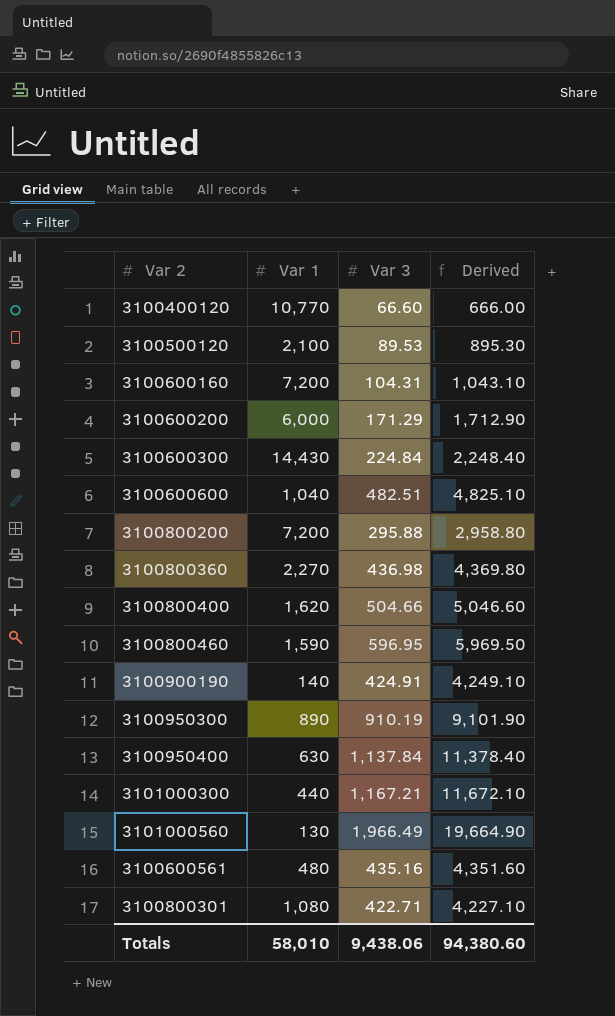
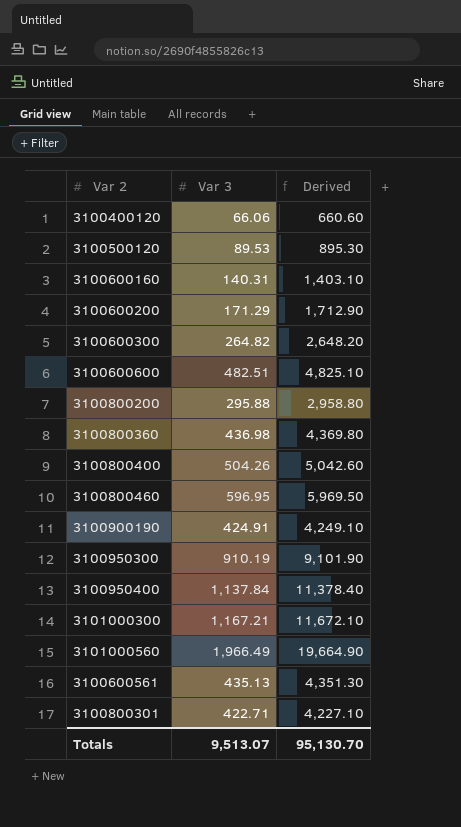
column Var 1 | position: 2 -> none
3100400120 | Var 3: 66.60 -> 66.06
3100400120 | Derived: 666.00 -> 660.60
3100600160 | Var 3: 104.31 -> 140.31
3100600160 | Derived: 1,043.10 -> 1,403.10
3100600300 | Var 3: 224.84 -> 264.82
3100600300 | Derived: 2,248.40 -> 2,648.20
3100800400 | Var 3: 504.66 -> 504.26
3100800400 | Derived: 5,046.60 -> 5,042.60
3100600561 | Var 3: 435.16 -> 435.13
3100600561 | Derived: 4,351.60 -> 4,351.30
Totals | Var 3: 9,438.06 -> 9,513.07
Totals | Derived: 94,380.60 -> 95,130.70

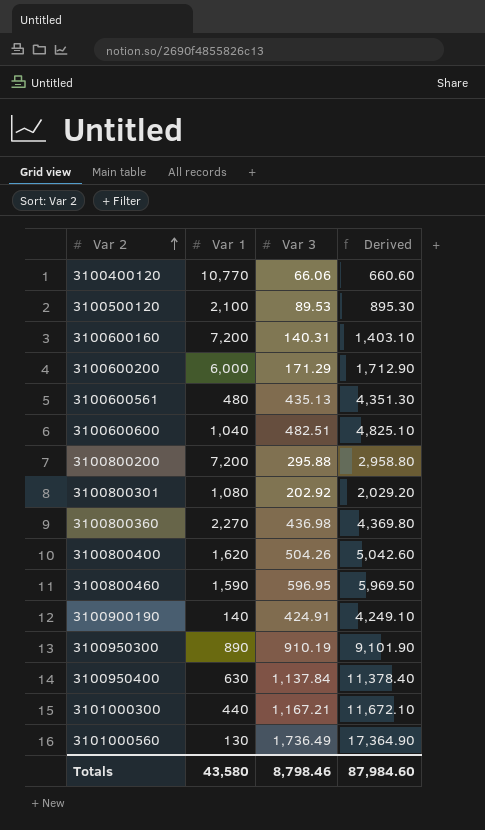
row order: none -> Var 2 ascending
column Var 1 | position: none -> 2
row 3100600300: 264.82 | 2,648.20 -> none
3100800301 | Var 3: 422.71 -> 202.92
3100800301 | Derived: 4,227.10 -> 2,029.20
3101000560 | Var 3: 1,966.49 -> 1,736.49
3101000560 | Derived: 19,664.90 -> 17,364.90
Totals | Var 3: 9,513.07 -> 8,798.46
Totals | Derived: 95,130.70 -> 87,984.60

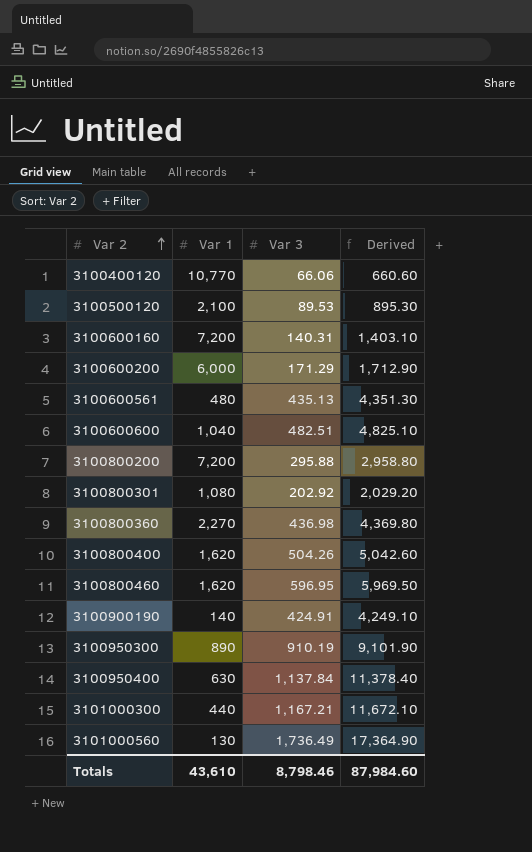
3100800460 | Var 1: 1,590 -> 1,620
Totals | Var 1: 43,580 -> 43,610

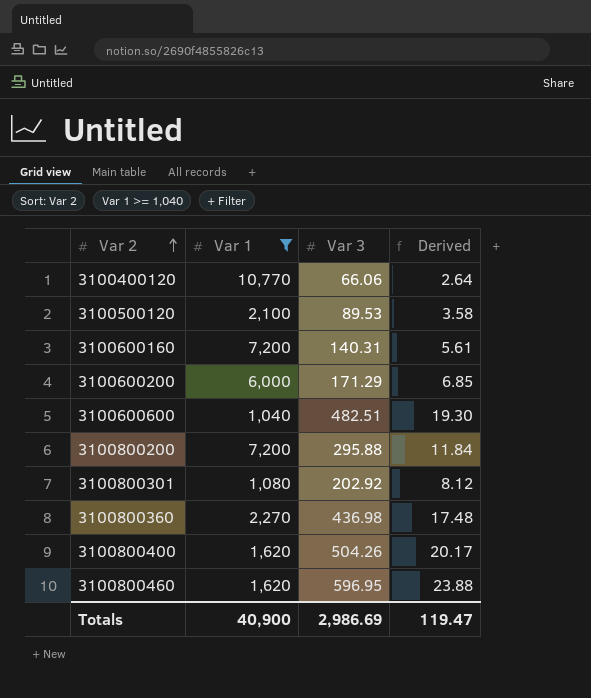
filter: none -> Var 1 >= 1,040
column Derived | formula: [Var 3] * 10 -> [Var 3] * 0.04
Totals | Var 1: 43,610 -> 40,900
Totals | Var 3: 8,798.46 -> 2,986.69
Totals | Derived: 87,984.60 -> 119.47

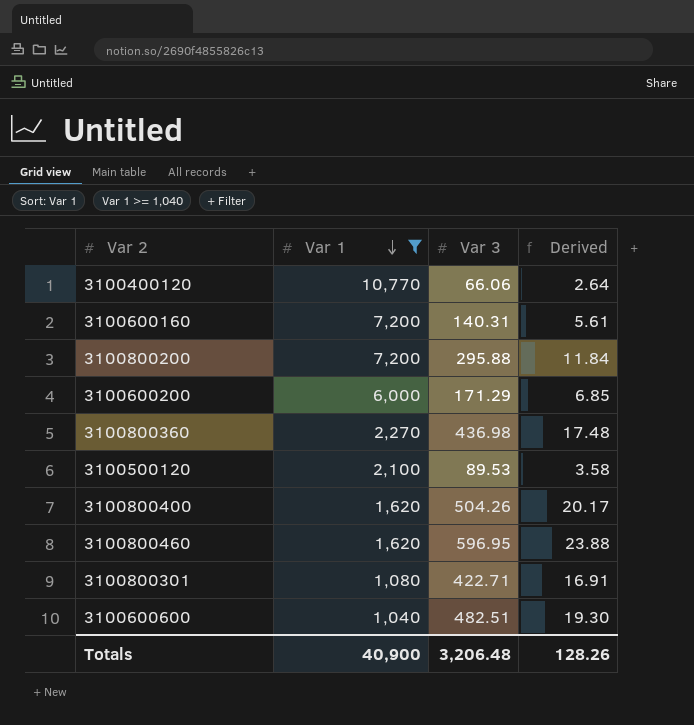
row order: Var 2 ascending -> Var 1 descending
3100800301 | Var 3: 202.92 -> 422.71
3100800301 | Derived: 8.12 -> 16.91
Totals | Var 3: 2,986.69 -> 3,206.48
Totals | Derived: 119.47 -> 128.26

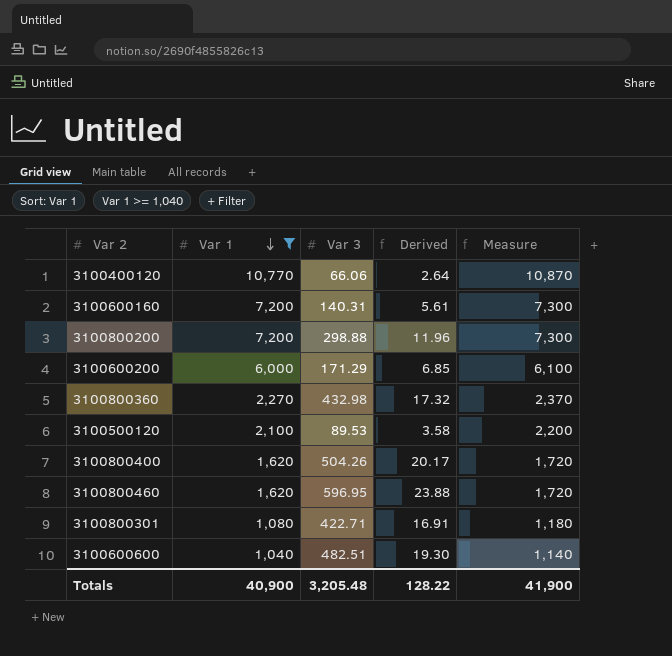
column Measure | formula: none -> [Var 1] + 100
3100800200 | Var 3: 295.88 -> 298.88
3100800200 | Derived: 11.84 -> 11.96
3100800360 | Var 3: 436.98 -> 432.98
3100800360 | Derived: 17.48 -> 17.32
Totals | Var 3: 3,206.48 -> 3,205.48
Totals | Derived: 128.26 -> 128.22

